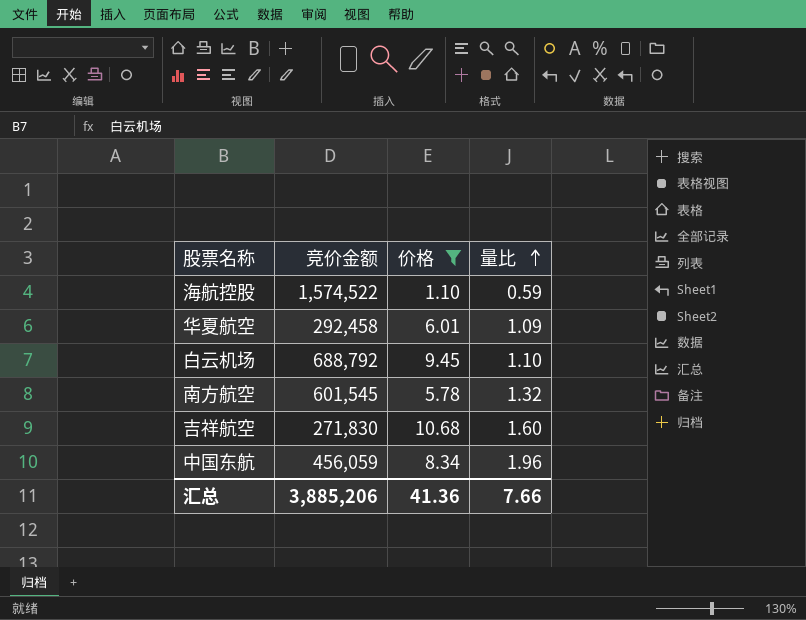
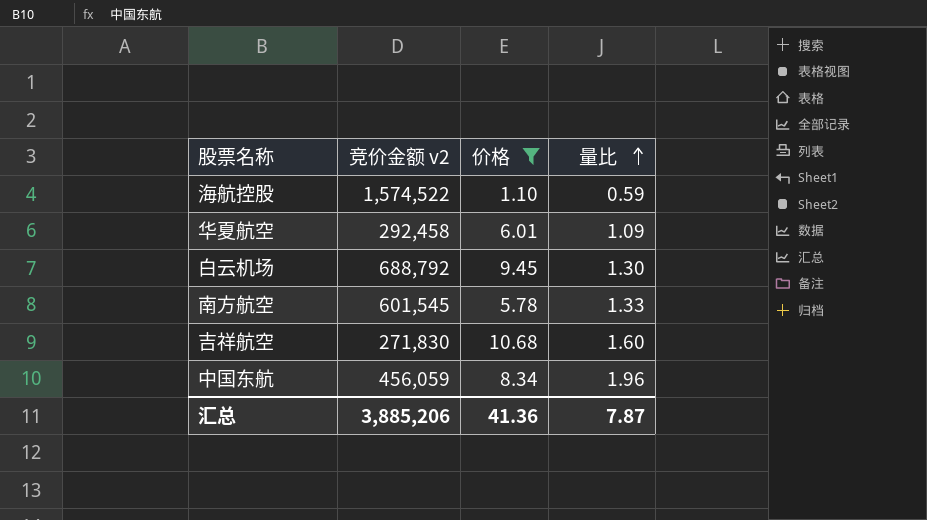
column name: 竞价金额 -> 竞价金额 v2
白云机场 | 量比: 1.10 -> 1.30
南方航空 | 量比: 1.32 -> 1.33
汇总 | 量比: 7.66 -> 7.87

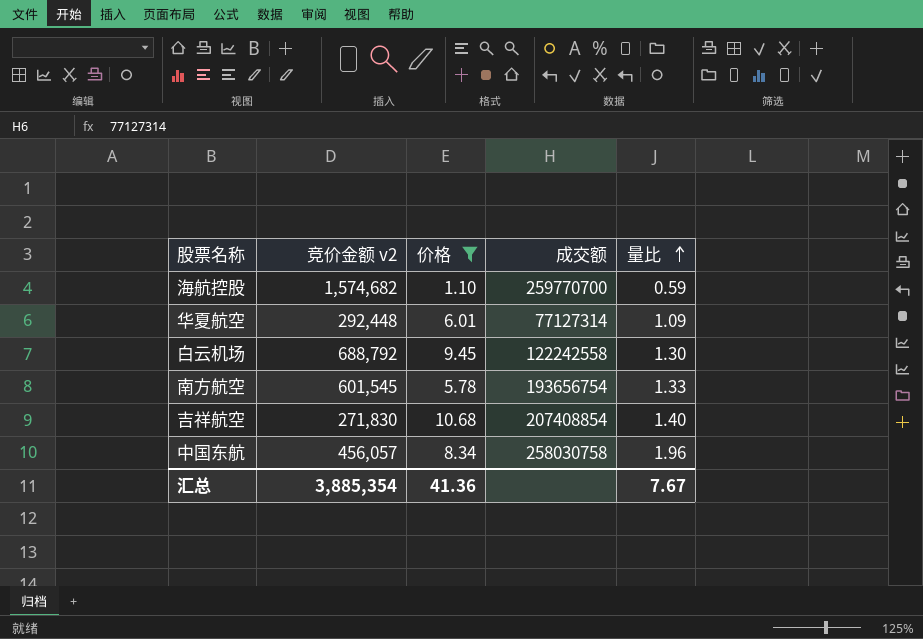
column 成交额 | position: none -> 4
海航控股 | 竞价金额 v2: 1,574,522 -> 1,574,682
华夏航空 | 竞价金额 v2: 292,458 -> 292,448
吉祥航空 | 量比: 1.60 -> 1.40
中国东航 | 竞价金额 v2: 456,059 -> 456,057
汇总 | 竞价金额 v2: 3,885,206 -> 3,885,354
汇总 | 量比: 7.87 -> 7.67

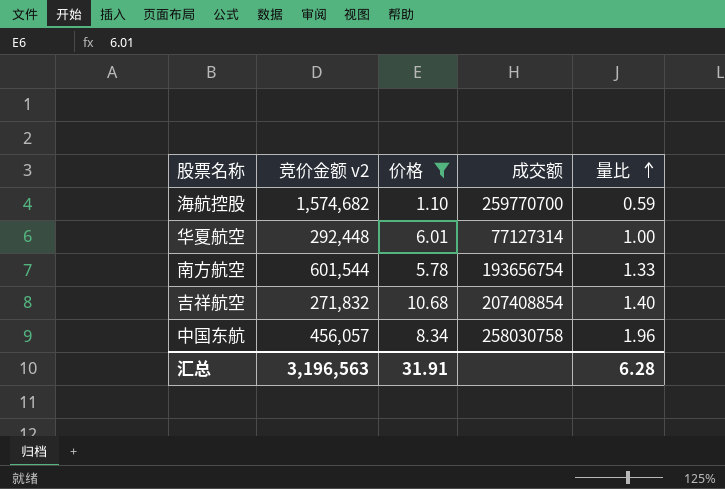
row 白云机场: 688,792 | 9.45 | 122242558 | 1.30 -> none
华夏航空 | 量比: 1.09 -> 1.00
南方航空 | 竞价金额 v2: 601,545 -> 601,544
吉祥航空 | 竞价金额 v2: 271,830 -> 271,832
汇总 | 竞价金额 v2: 3,885,354 -> 3,196,563
汇总 | 价格: 41.36 -> 31.91
汇总 | 量比: 7.67 -> 6.28

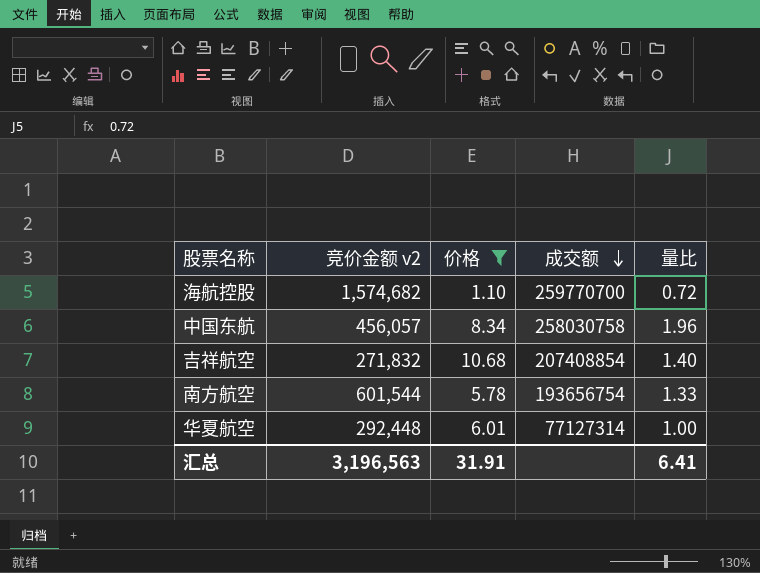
row order: 量比 ascending -> 成交额 descending
海航控股 | 量比: 0.59 -> 0.72
汇总 | 量比: 6.28 -> 6.41

